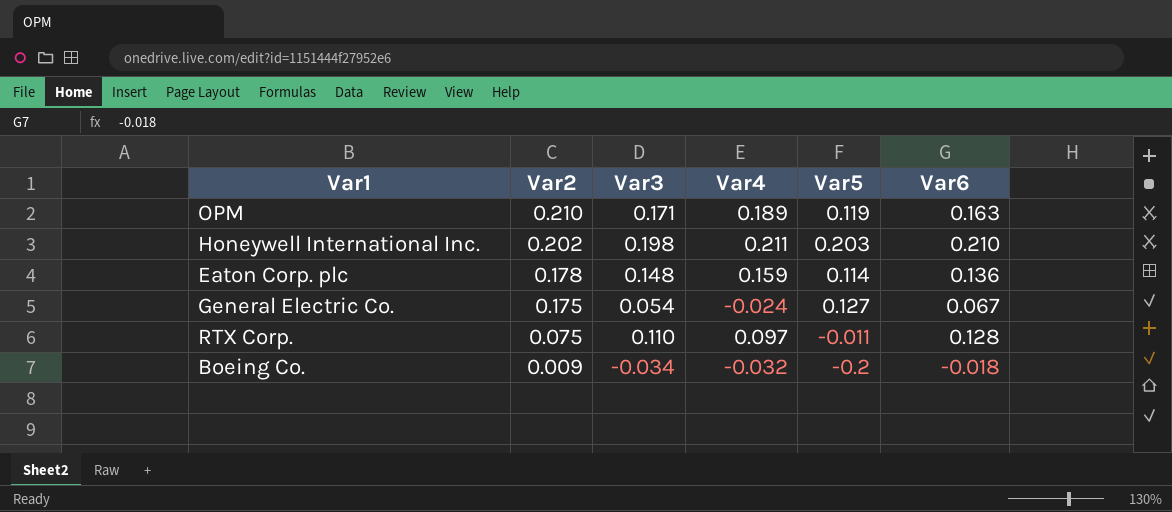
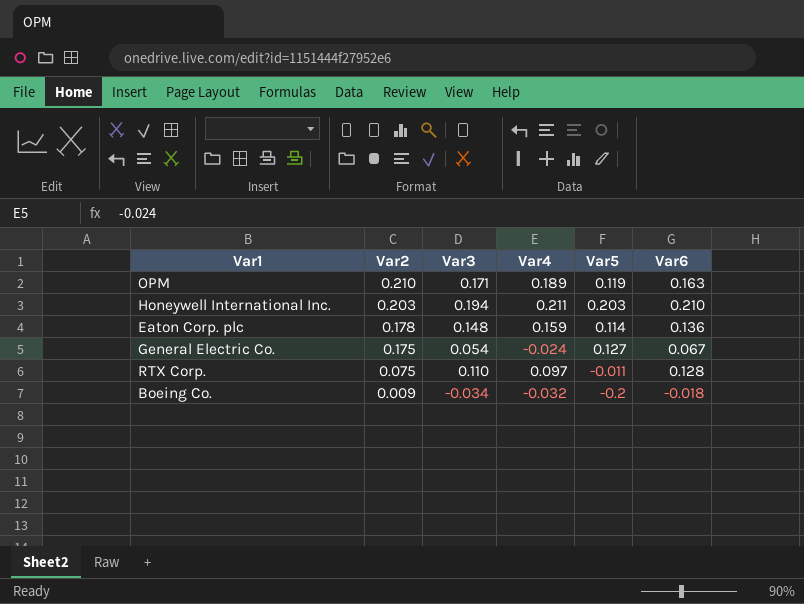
Honeywell International Inc. | Var2: 0.202 -> 0.203
Honeywell International Inc. | Var3: 0.198 -> 0.194

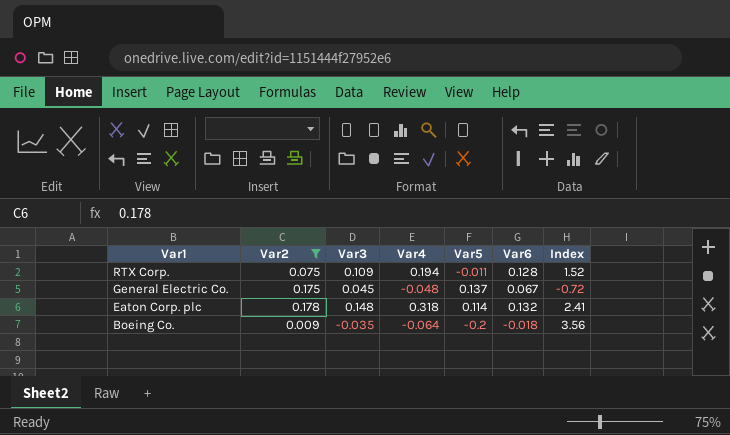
filter: none -> Var2 <= 0.178
row order: Var2 descending -> Var1 descending
column Index | formula: none -> [Var4] / [Var6]
RTX Corp. | Var3: 0.110 -> 0.109
RTX Corp. | Var4: 0.097 -> 0.194
General Electric Co. | Var3: 0.054 -> 0.045
General Electric Co. | Var4: -0.024 -> -0.048
General Electric Co. | Var5: 0.127 -> 0.137
Eaton Corp. plc | Var4: 0.159 -> 0.318
Eaton Corp. plc | Var6: 0.136 -> 0.132
Boeing Co. | Var3: -0.034 -> -0.035
Boeing Co. | Var4: -0.032 -> -0.064

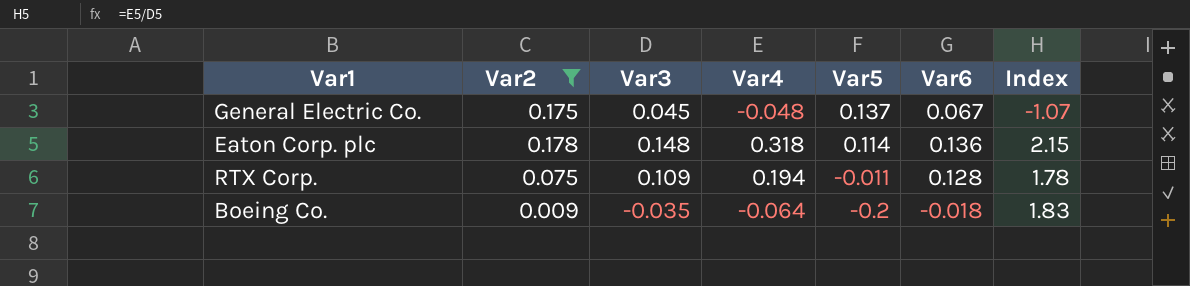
row order: Var1 descending -> Var5 descending
column Index | formula: [Var4] / [Var6] -> [Var4] / [Var3]
Eaton Corp. plc | Var6: 0.132 -> 0.136

